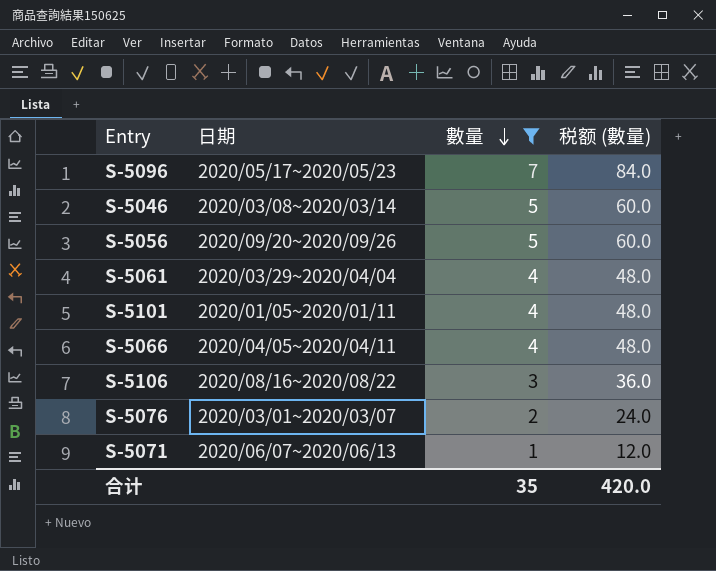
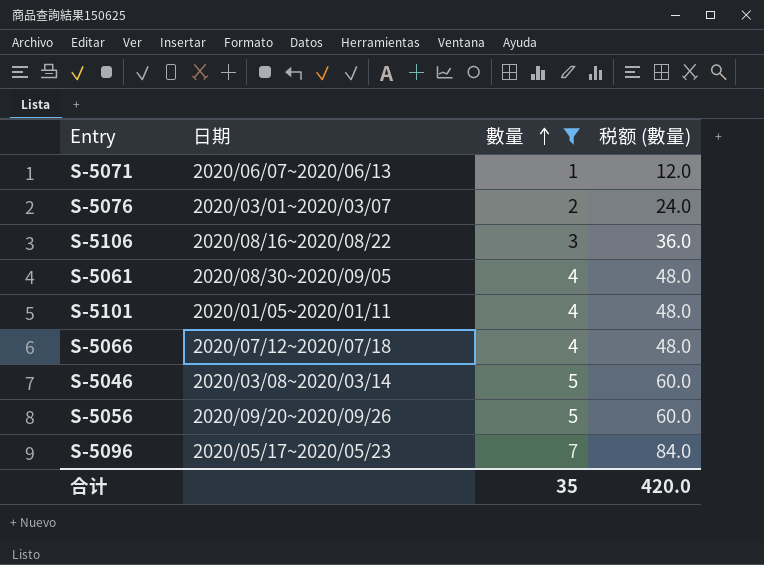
row order: 數量 descending -> 數量 ascending
S-5061 | 日期: 2020/03/29~2020/04/04 -> 2020/08/30~2020/09/05
S-5066 | 日期: 2020/04/05~2020/04/11 -> 2020/07/12~2020/07/18

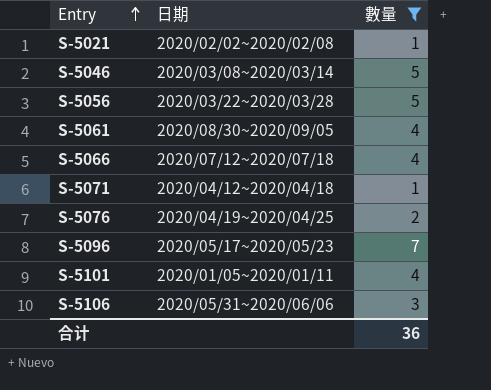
row order: 數量 ascending -> Entry ascending
column 税额 (數量) | formula: [數量] * 12 -> none
row S-5021: none -> 2020/02/02~2020/02/08 | 1
S-5056 | 日期: 2020/09/20~2020/09/26 -> 2020/03/22~2020/03/28
S-5071 | 日期: 2020/06/07~2020/06/13 -> 2020/04/12~2020/04/18
S-5076 | 日期: 2020/03/01~2020/03/07 -> 2020/04/19~2020/04/25
S-5106 | 日期: 2020/08/16~2020/08/22 -> 2020/05/31~2020/06/06
合计 | 數量: 35 -> 36

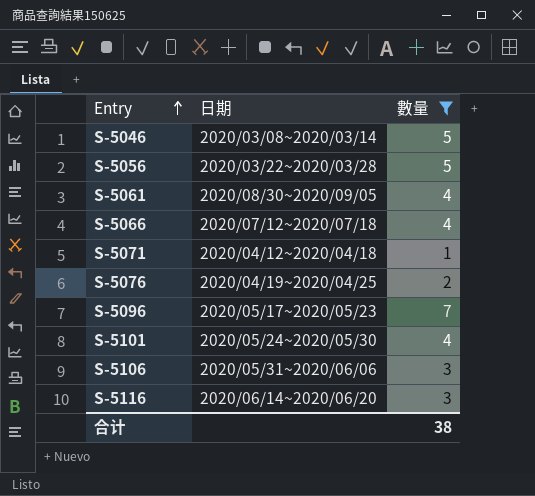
row S-5021: 2020/02/02~2020/02/08 | 1 -> none
S-5101 | 日期: 2020/01/05~2020/01/11 -> 2020/05/24~2020/05/30
row S-5116: none -> 2020/06/14~2020/06/20 | 3
合计 | 數量: 36 -> 38

